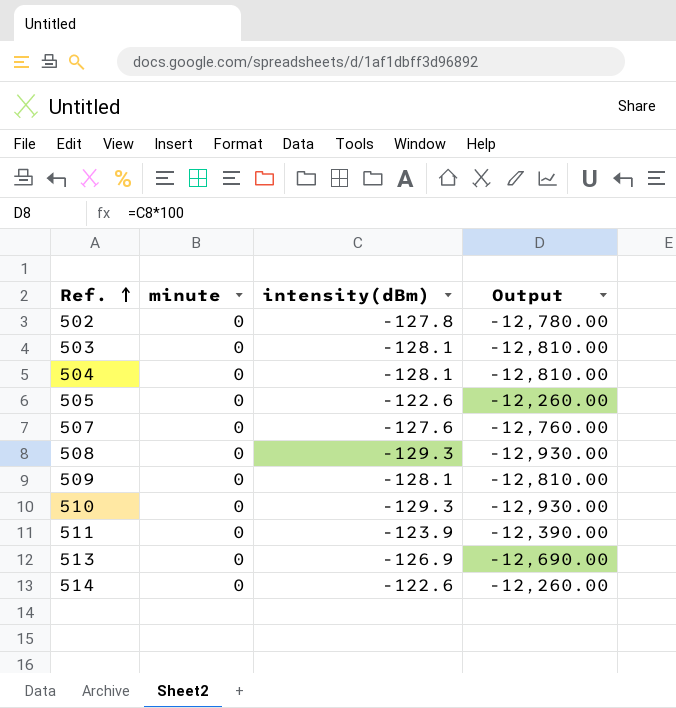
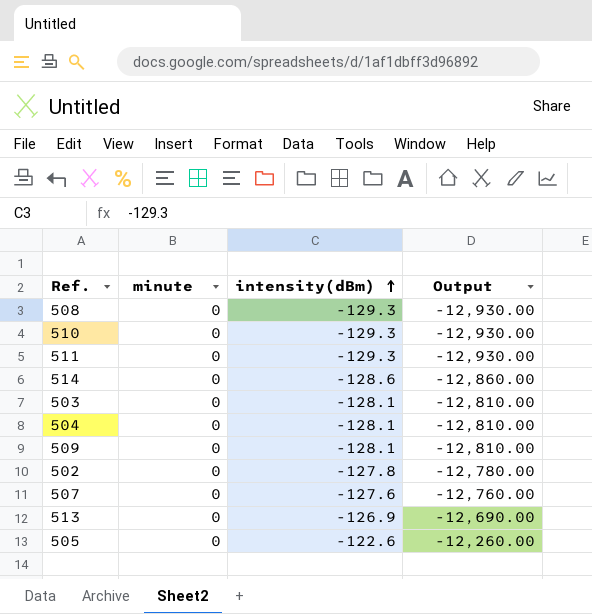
row order: Ref. ascending -> intensity(dBm) ascending
511 | intensity(dBm): -123.9 -> -129.3
511 | Output: -12,390.00 -> -12,930.00
514 | intensity(dBm): -122.6 -> -128.6
514 | Output: -12,260.00 -> -12,860.00

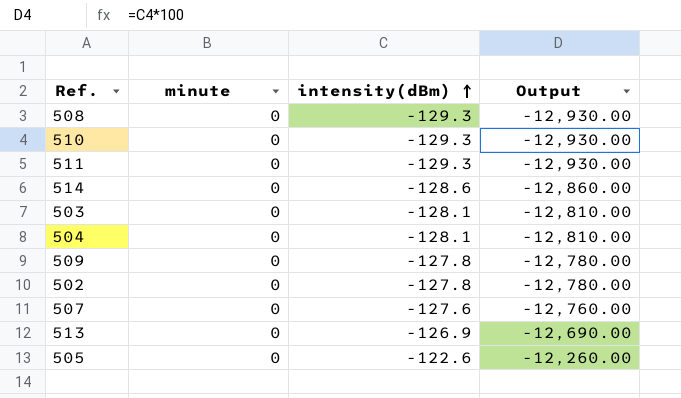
509 | intensity(dBm): -128.1 -> -127.8
509 | Output: -12,810.00 -> -12,780.00

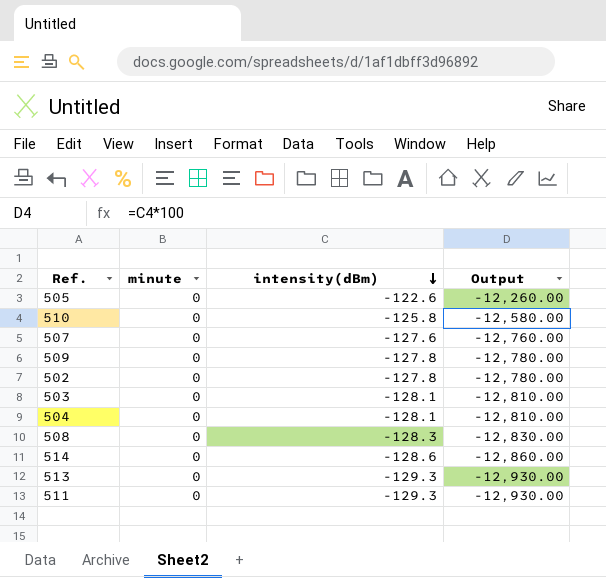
row order: intensity(dBm) ascending -> intensity(dBm) descending
510 | intensity(dBm): -129.3 -> -125.8
510 | Output: -12,930.00 -> -12,580.00
508 | intensity(dBm): -129.3 -> -128.3
508 | Output: -12,930.00 -> -12,830.00
513 | intensity(dBm): -126.9 -> -129.3
513 | Output: -12,690.00 -> -12,930.00

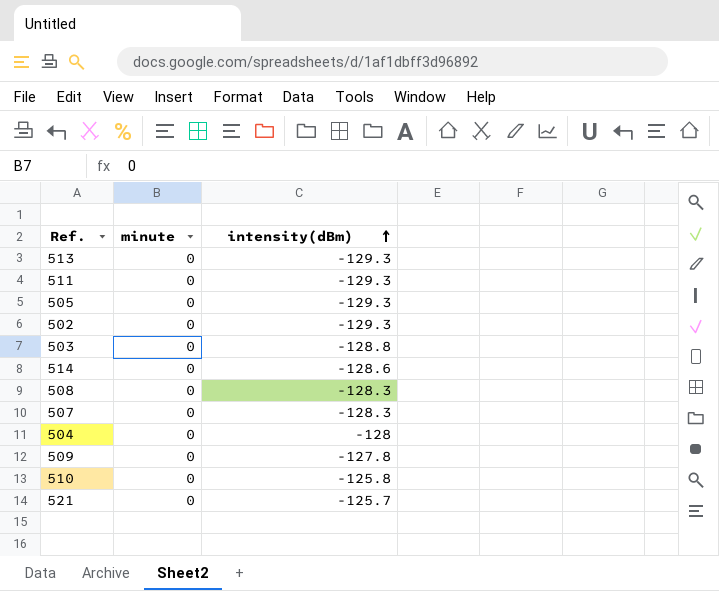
row order: intensity(dBm) descending -> intensity(dBm) ascending
column Output | formula: [intensity(dBm)] * 100 -> none
505 | intensity(dBm): -122.6 -> -129.3
502 | intensity(dBm): -127.8 -> -129.3
503 | intensity(dBm): -128.1 -> -128.8
507 | intensity(dBm): -127.6 -> -128.3
504 | intensity(dBm): -128.1 -> -128
row 521: none -> 0 | -125.7

